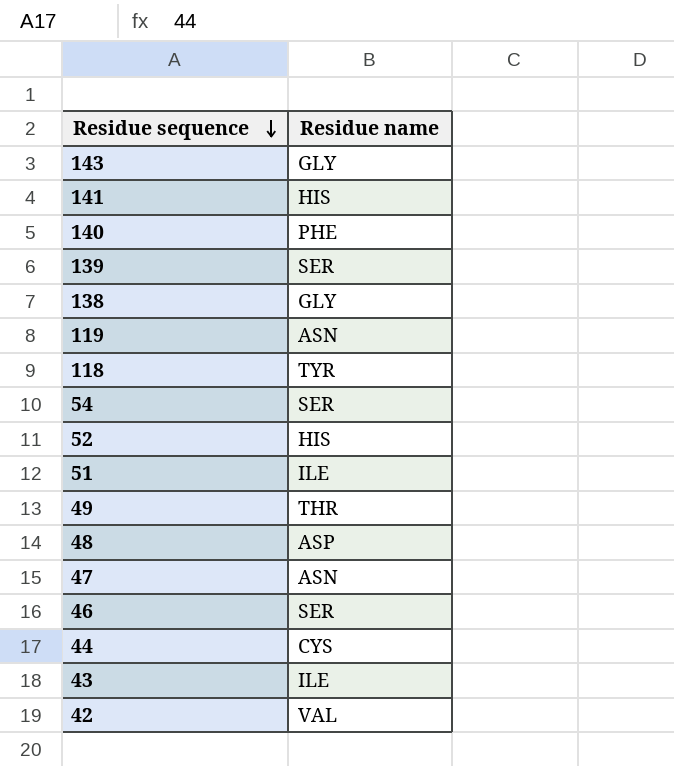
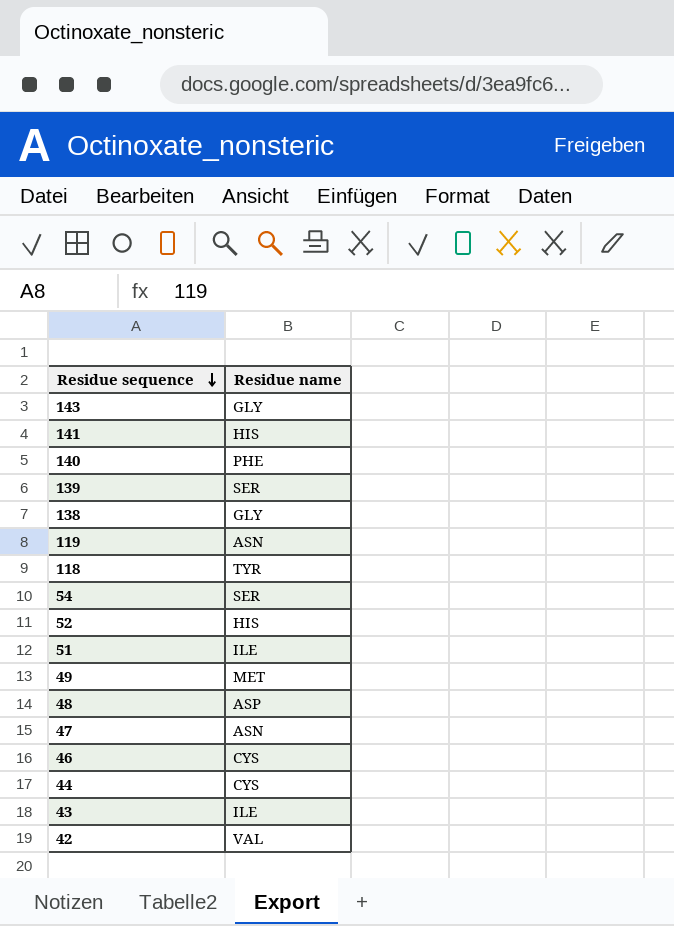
49 | Residue name: THR -> MET
46 | Residue name: SER -> CYS

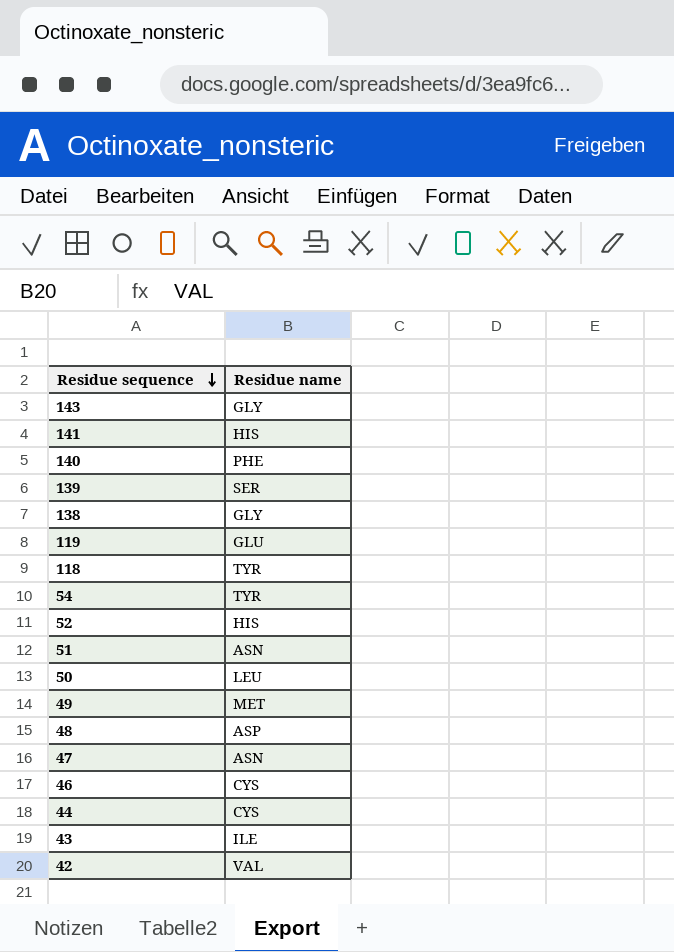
119 | Residue name: ASN -> GLU
54 | Residue name: SER -> TYR
51 | Residue name: ILE -> ASN
row 50: none -> LEU

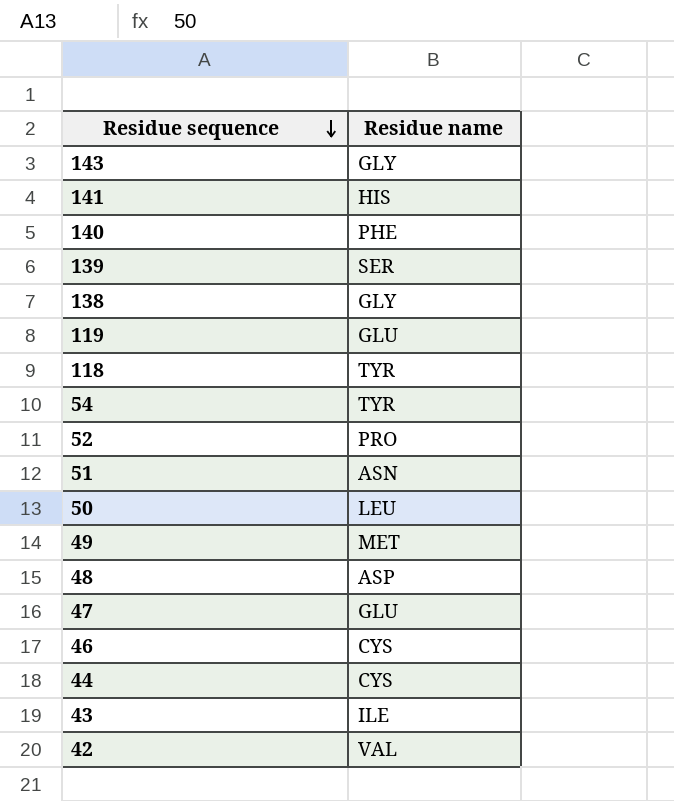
52 | Residue name: HIS -> PRO
47 | Residue name: ASN -> GLU

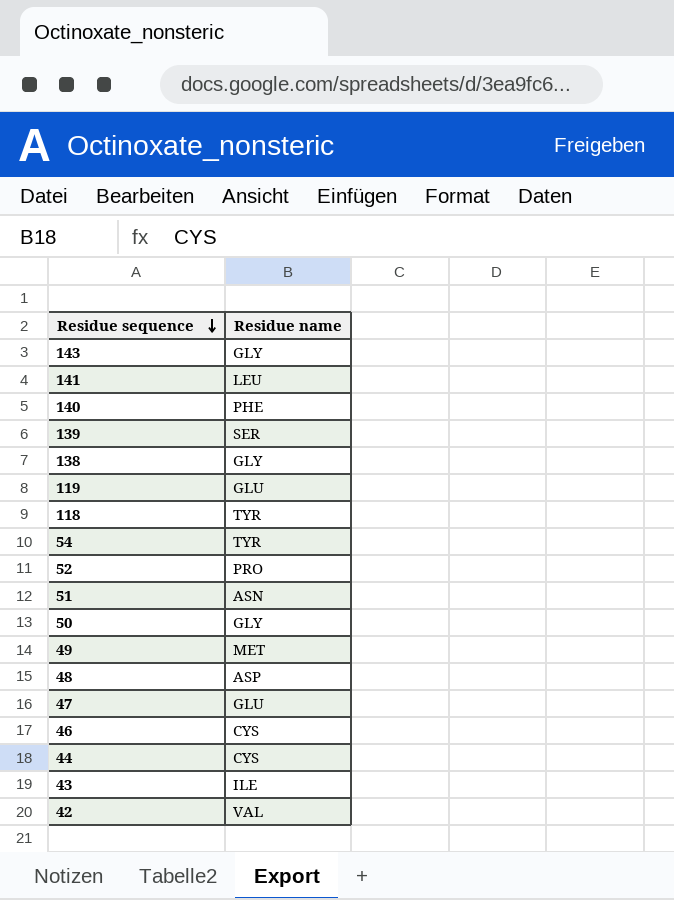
141 | Residue name: HIS -> LEU
50 | Residue name: LEU -> GLY

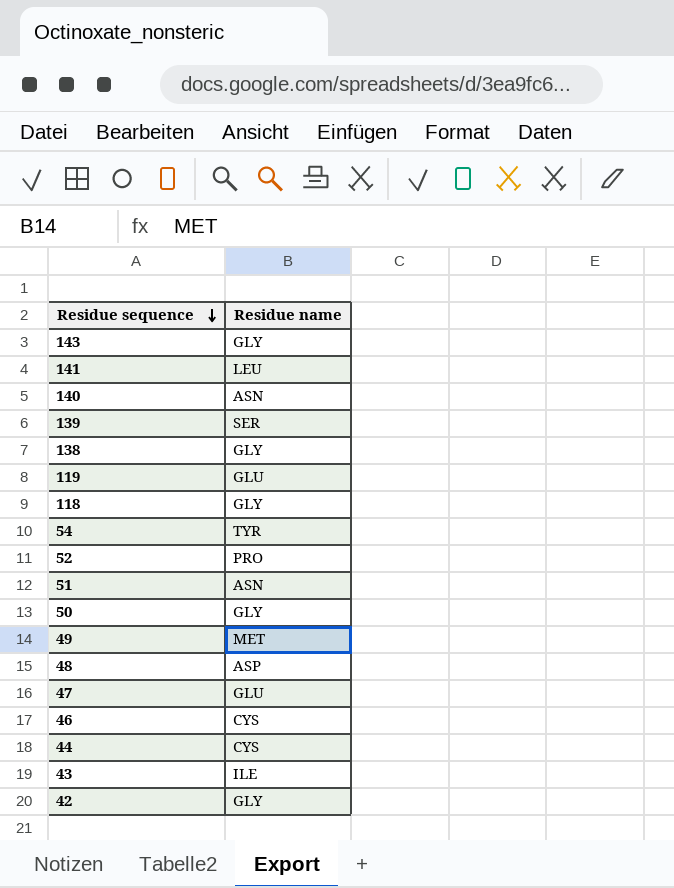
140 | Residue name: PHE -> ASN
118 | Residue name: TYR -> GLY
42 | Residue name: VAL -> GLY

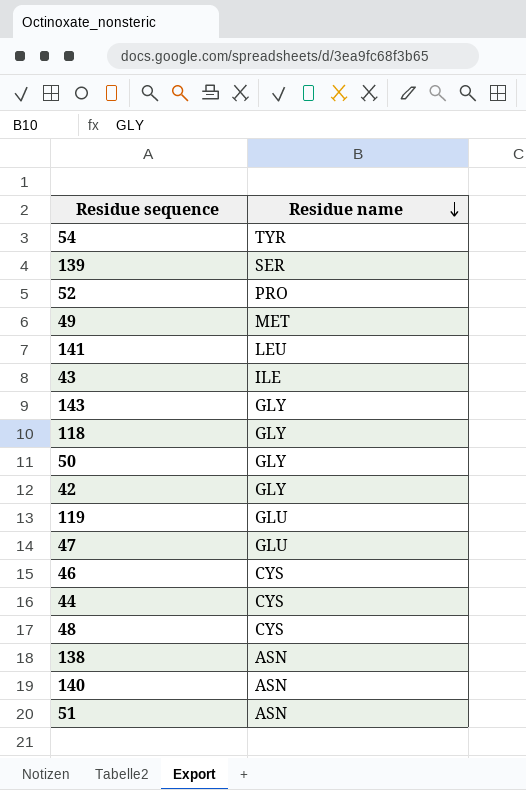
row order: Residue sequence descending -> Residue name descending
48 | Residue name: ASP -> CYS
138 | Residue name: GLY -> ASN

